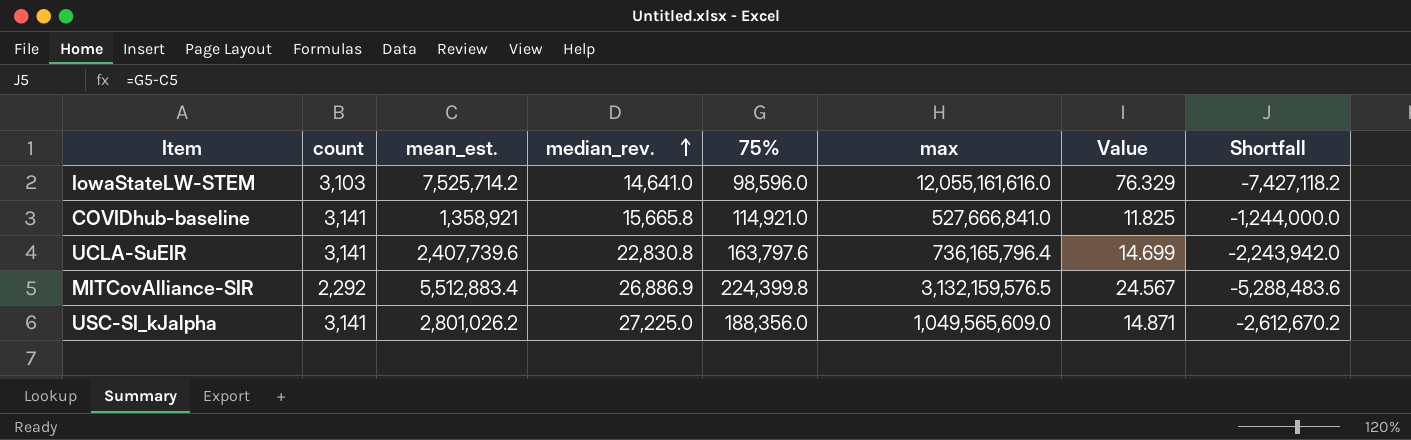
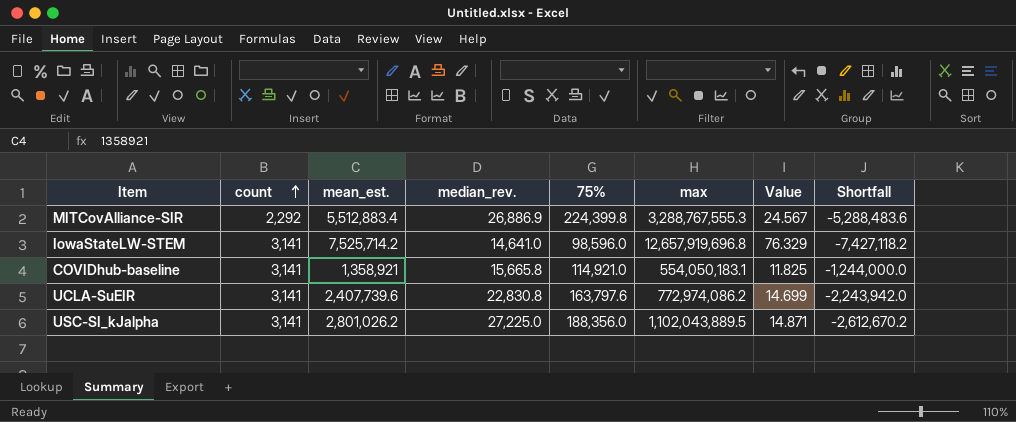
row order: median_rev. ascending -> count ascending
MITCovAlliance-SIR | max: 3,132,159,576.5 -> 3,288,767,555.3
IowaStateLW-STEM | count: 3,103 -> 3,141
IowaStateLW-STEM | max: 12,055,161,616.0 -> 12,657,919,696.8
COVIDhub-baseline | max: 527,666,841.0 -> 554,050,183.1
UCLA-SuEIR | max: 736,165,796.4 -> 772,974,086.2
USC-SI_kJalpha | max: 1,049,565,609.0 -> 1,102,043,889.5

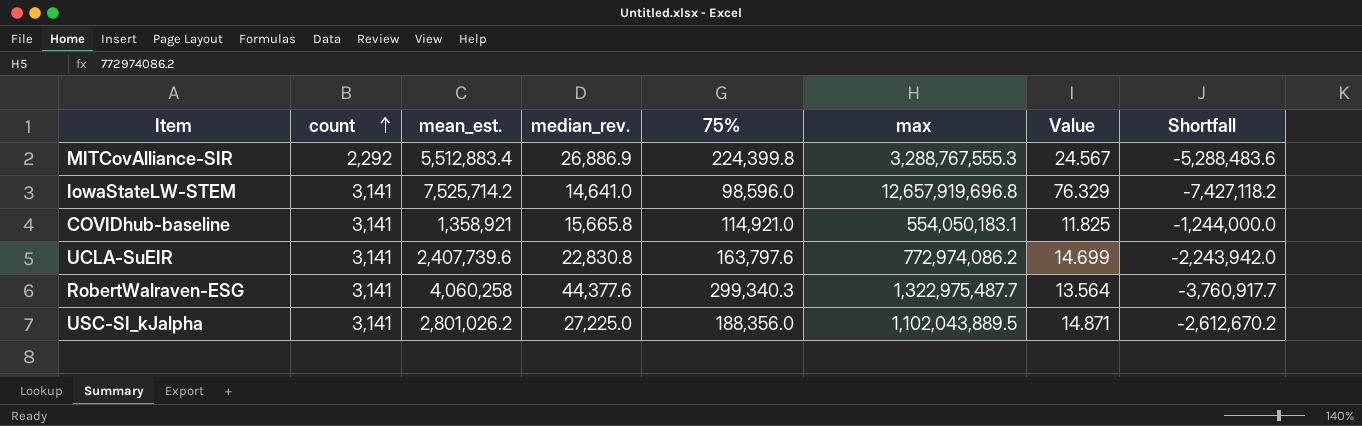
row RobertWalraven-ESG: none -> 3,141 | 4,060,258 | 44,377.6 | 299,340.3 | 1,322,975,487.7 | 13.564 | -3,760,917.7

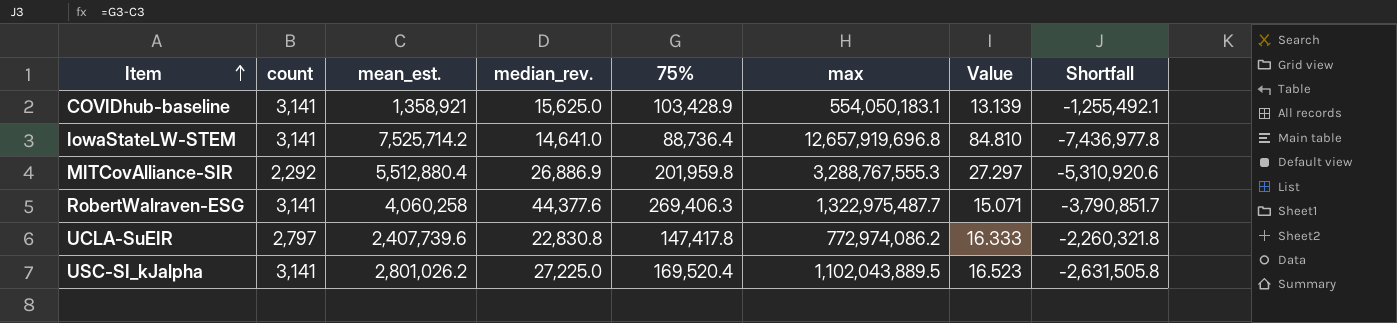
row order: count ascending -> Item ascending
COVIDhub-baseline | median_rev.: 15,665.8 -> 15,625.0
COVIDhub-baseline | 75%: 114,921.0 -> 103,428.9
COVIDhub-baseline | Value: 11.825 -> 13.139
COVIDhub-baseline | Shortfall: -1,244,000.0 -> -1,255,492.1
IowaStateLW-STEM | 75%: 98,596.0 -> 88,736.4
IowaStateLW-STEM | Value: 76.329 -> 84.810
IowaStateLW-STEM | Shortfall: -7,427,118.2 -> -7,436,977.8
MITCovAlliance-SIR | mean_est.: 5,512,883.4 -> 5,512,880.4
MITCovAlliance-SIR | 75%: 224,399.8 -> 201,959.8
MITCovAlliance-SIR | Value: 24.567 -> 27.297
MITCovAlliance-SIR | Shortfall: -5,288,483.6 -> -5,310,920.6
RobertWalraven-ESG | 75%: 299,340.3 -> 269,406.3
RobertWalraven-ESG | Value: 13.564 -> 15.071
RobertWalraven-ESG | Shortfall: -3,760,917.7 -> -3,790,851.7
UCLA-SuEIR | count: 3,141 -> 2,797
UCLA-SuEIR | 75%: 163,797.6 -> 147,417.8
UCLA-SuEIR | Value: 14.699 -> 16.333
UCLA-SuEIR | Shortfall: -2,243,942.0 -> -2,260,321.8
USC-SI_kJalpha | 75%: 188,356.0 -> 169,520.4
USC-SI_kJalpha | Value: 14.871 -> 16.523
USC-SI_kJalpha | Shortfall: -2,612,670.2 -> -2,631,505.8

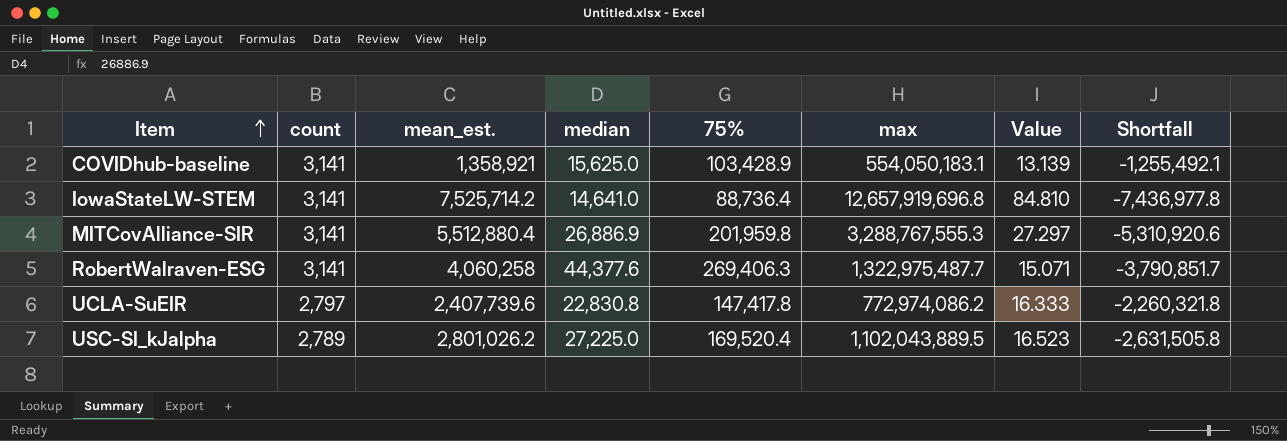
column name: median_rev. -> median
MITCovAlliance-SIR | count: 2,292 -> 3,141
USC-SI_kJalpha | count: 3,141 -> 2,789

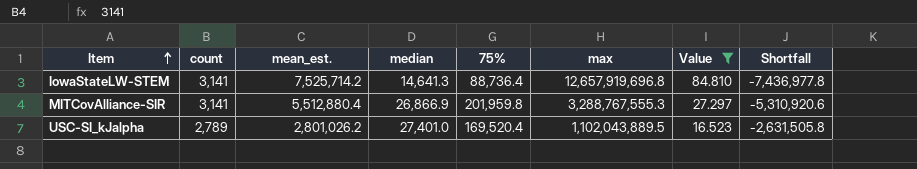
filter: none -> Value >= 16.523
IowaStateLW-STEM | median: 14,641.0 -> 14,641.3
MITCovAlliance-SIR | median: 26,886.9 -> 26,866.9
USC-SI_kJalpha | median: 27,225.0 -> 27,401.0

